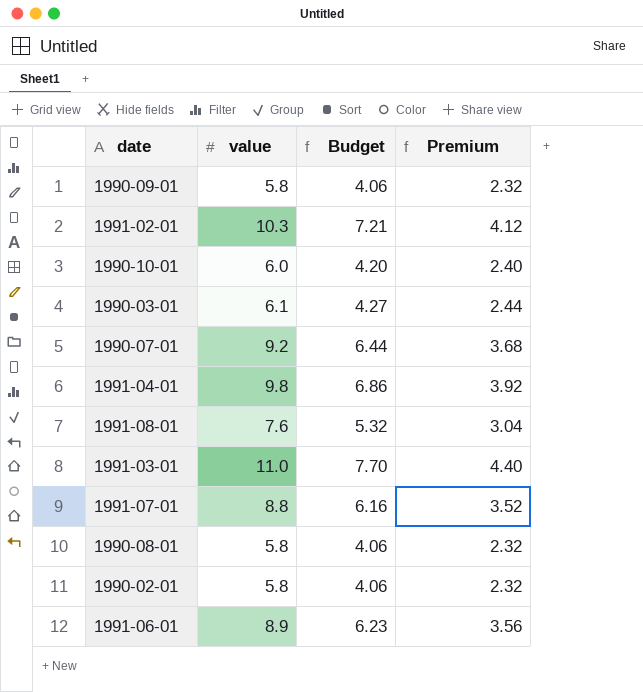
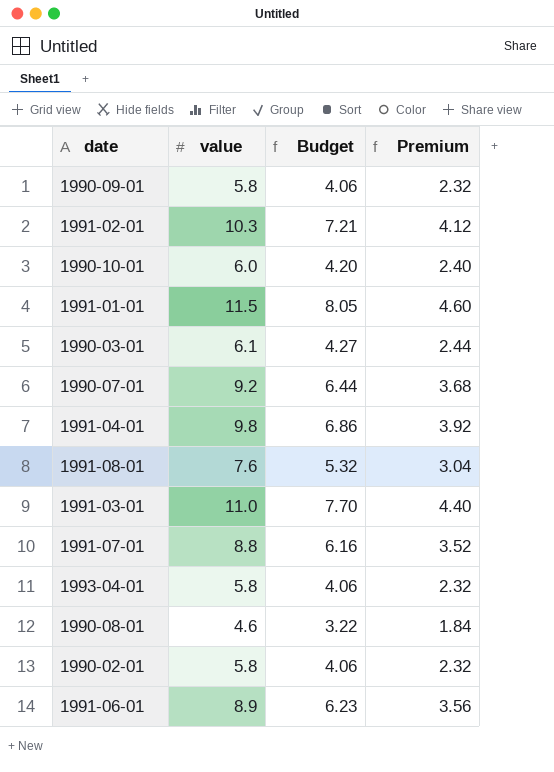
row 1991-01-01: none -> 11.5 | 8.05 | 4.60
row 1993-04-01: none -> 5.8 | 4.06 | 2.32
1990-08-01 | value: 5.8 -> 4.6
1990-08-01 | Budget: 4.06 -> 3.22
1990-08-01 | Premium: 2.32 -> 1.84

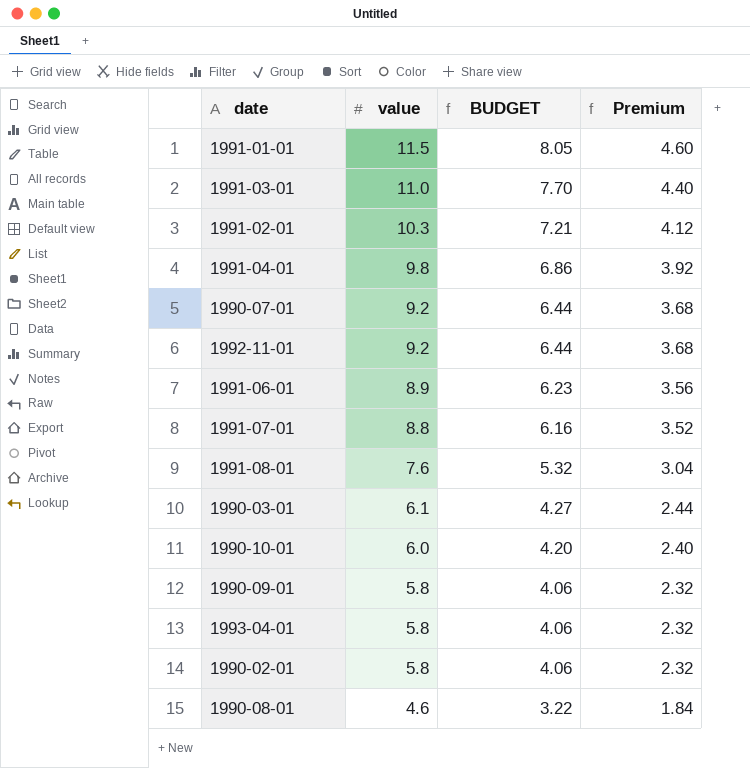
row order: none -> value descending
column name: Budget -> BUDGET
row 1992-11-01: none -> 9.2 | 6.44 | 3.68

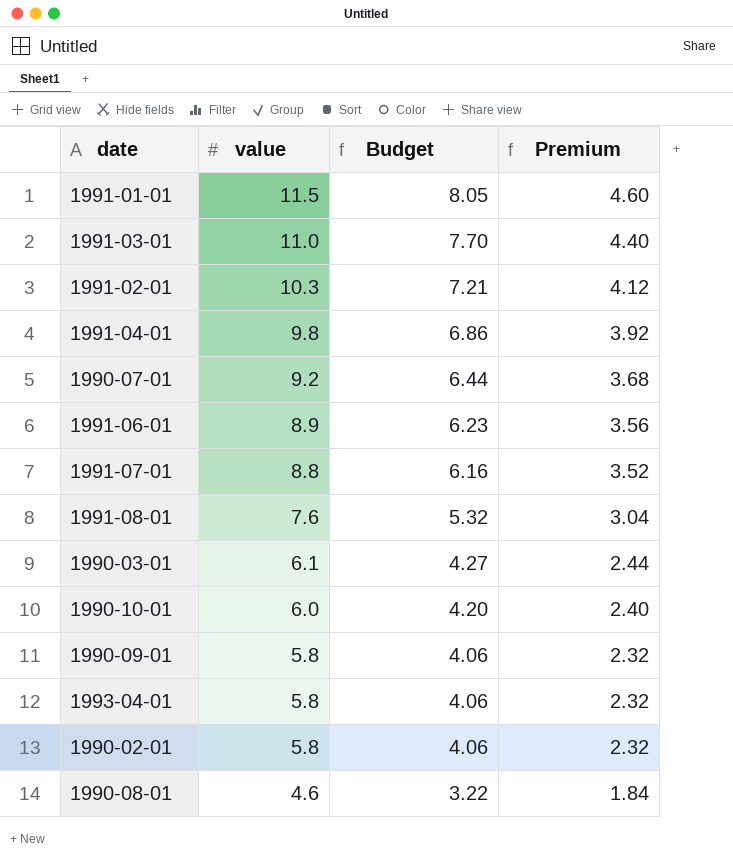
column name: BUDGET -> Budget
row 1992-11-01: 9.2 | 6.44 | 3.68 -> none

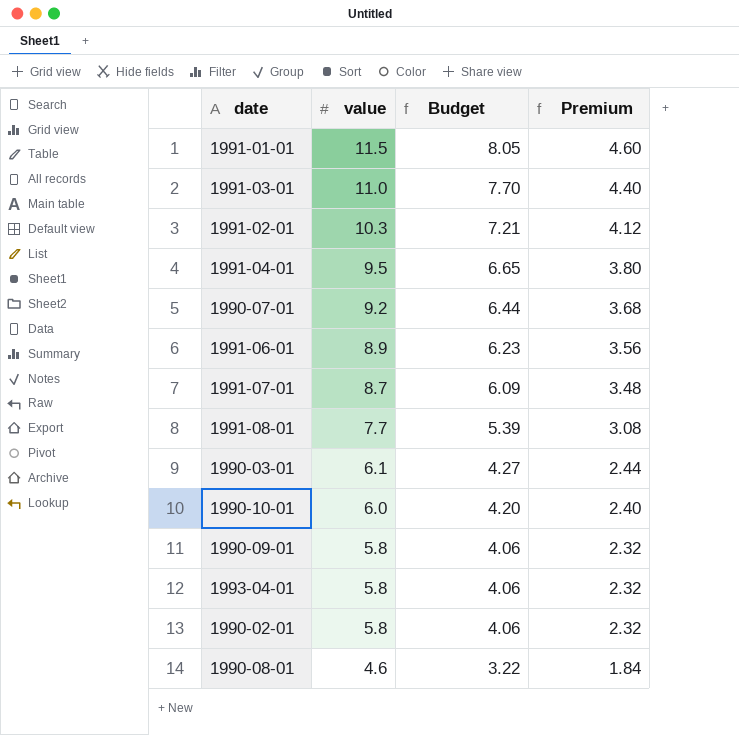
1991-04-01 | value: 9.8 -> 9.5
1991-04-01 | Budget: 6.86 -> 6.65
1991-04-01 | Premium: 3.92 -> 3.80
1991-07-01 | value: 8.8 -> 8.7
1991-07-01 | Budget: 6.16 -> 6.09
1991-07-01 | Premium: 3.52 -> 3.48
1991-08-01 | value: 7.6 -> 7.7
1991-08-01 | Budget: 5.32 -> 5.39
1991-08-01 | Premium: 3.04 -> 3.08

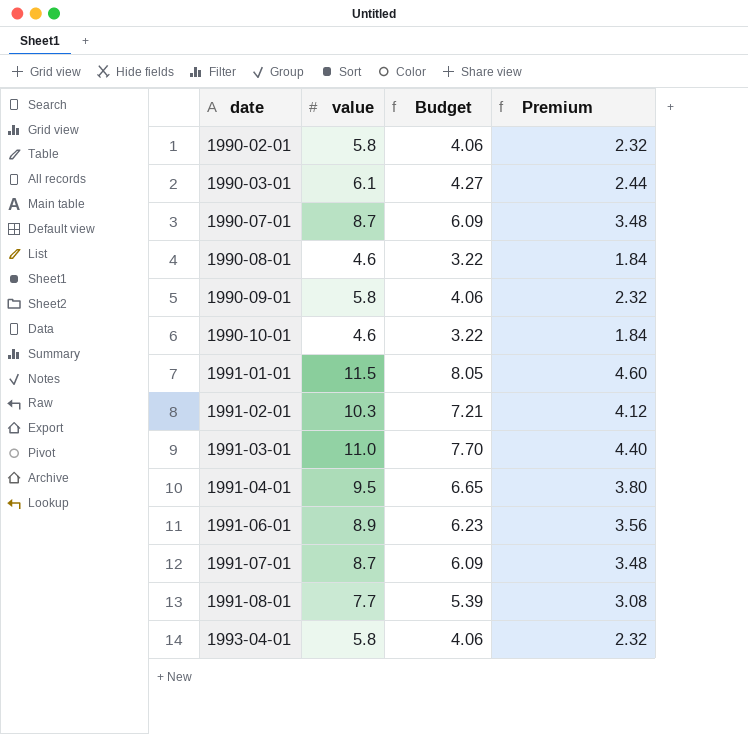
row order: value descending -> date ascending
1990-07-01 | value: 9.2 -> 8.7
1990-07-01 | Budget: 6.44 -> 6.09
1990-07-01 | Premium: 3.68 -> 3.48
1990-10-01 | value: 6.0 -> 4.6
1990-10-01 | Budget: 4.20 -> 3.22
1990-10-01 | Premium: 2.40 -> 1.84

